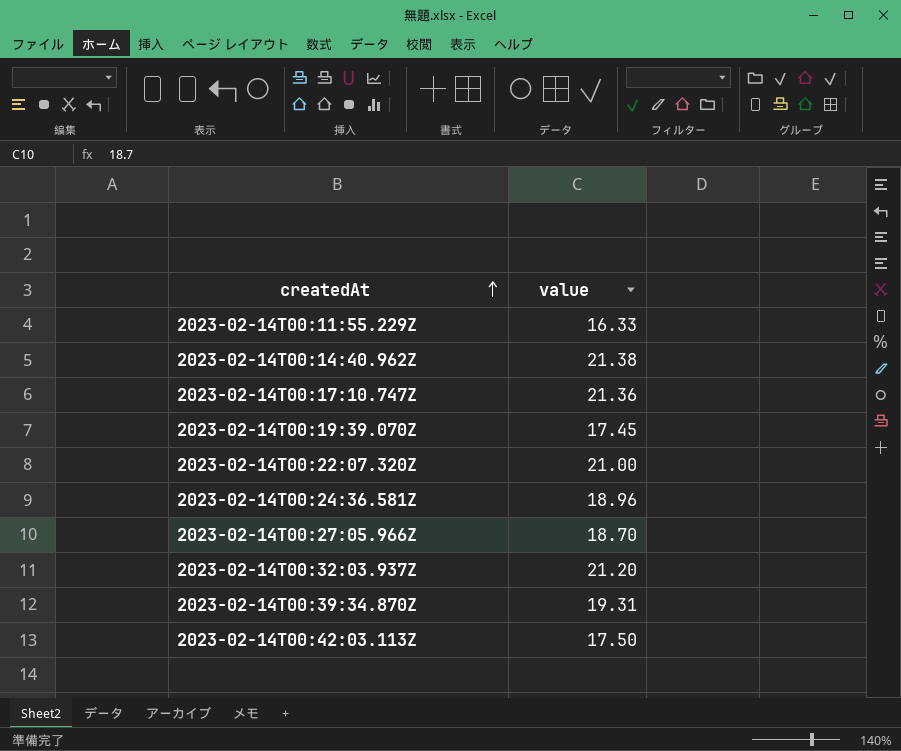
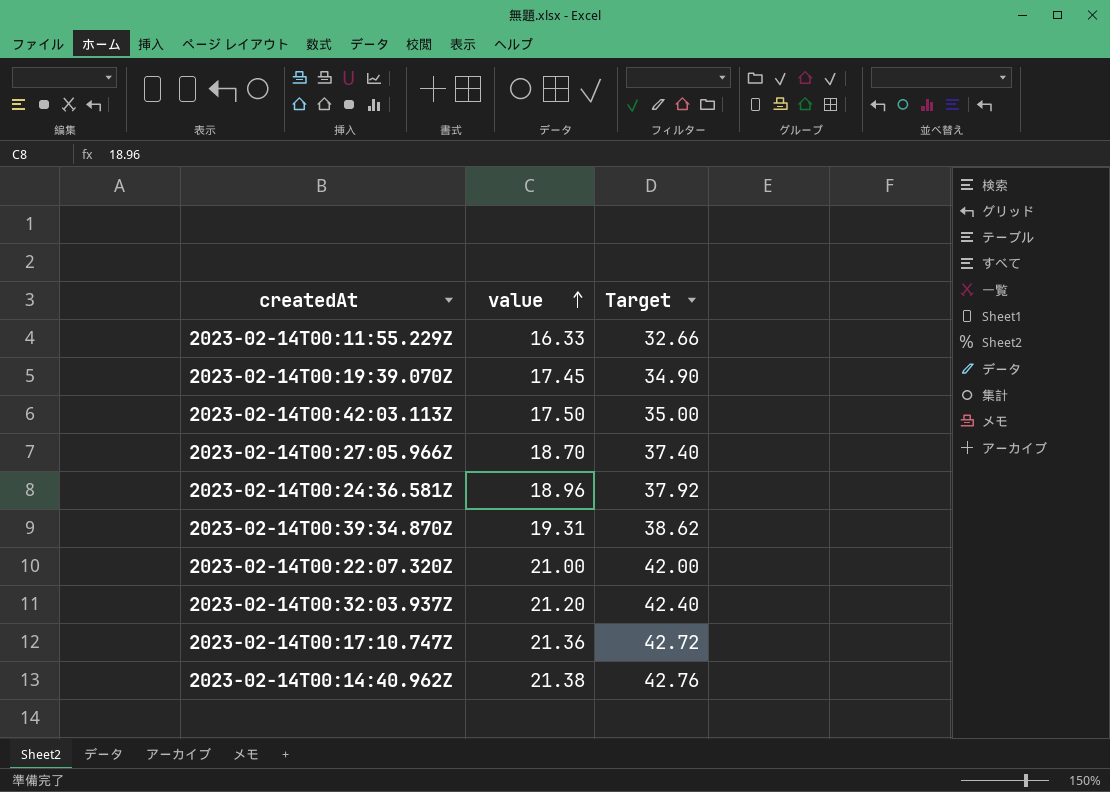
row order: createdAt ascending -> value ascending
column Target | formula: none -> [value] * 2

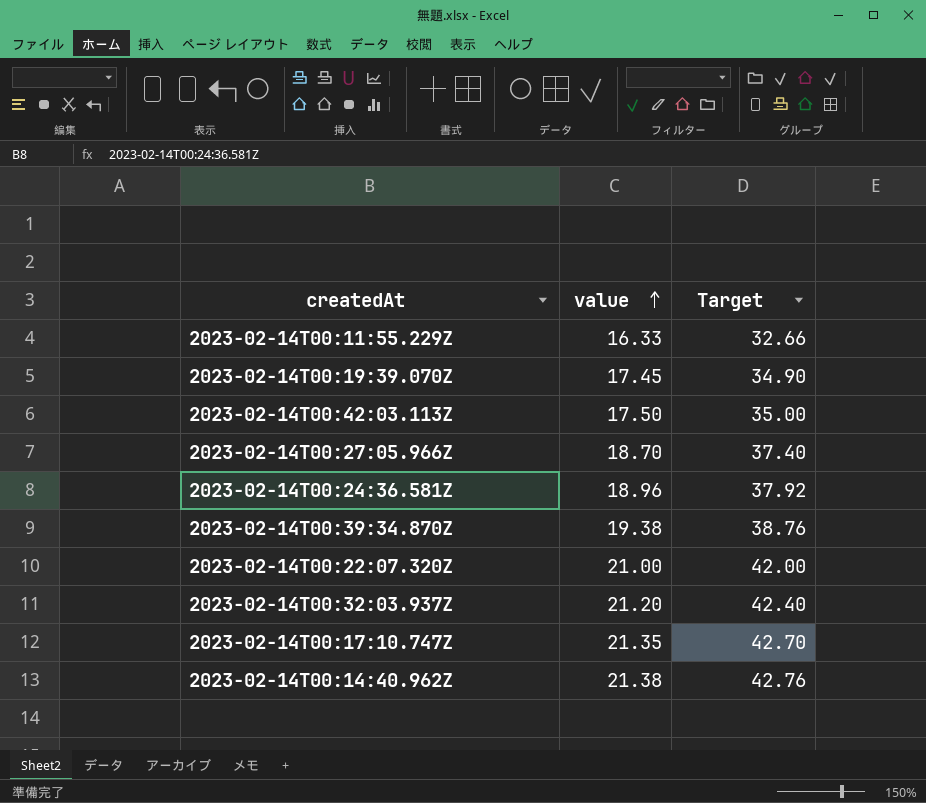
2023-02-14T00:39:34.870Z | value: 19.31 -> 19.38
2023-02-14T00:39:34.870Z | Target: 38.62 -> 38.76
2023-02-14T00:17:10.747Z | value: 21.36 -> 21.35
2023-02-14T00:17:10.747Z | Target: 42.72 -> 42.70

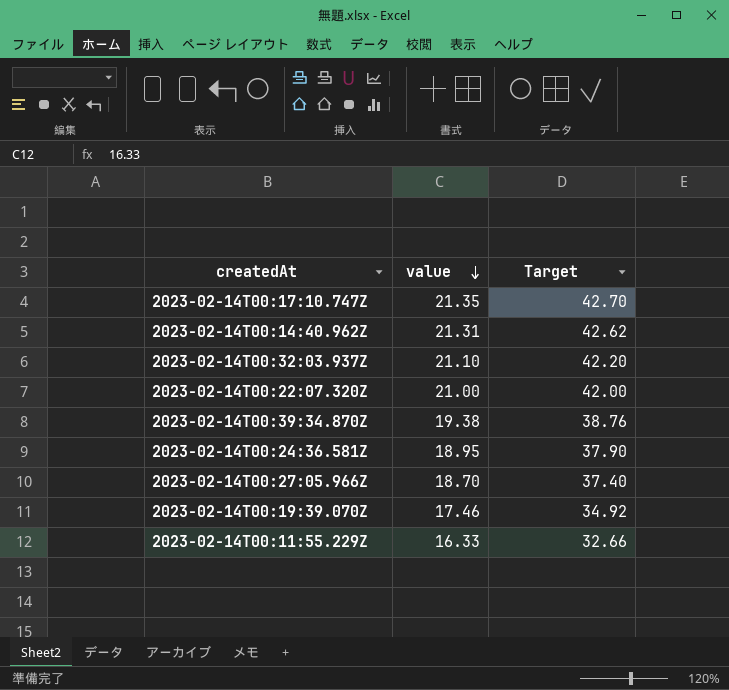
row order: value ascending -> value descending
row 2023-02-14T00:42:03.113Z: 17.50 | 35.00 -> none
2023-02-14T00:14:40.962Z | value: 21.38 -> 21.31
2023-02-14T00:14:40.962Z | Target: 42.76 -> 42.62
2023-02-14T00:32:03.937Z | value: 21.20 -> 21.10
2023-02-14T00:32:03.937Z | Target: 42.40 -> 42.20
2023-02-14T00:24:36.581Z | value: 18.96 -> 18.95
2023-02-14T00:24:36.581Z | Target: 37.92 -> 37.90
2023-02-14T00:19:39.070Z | value: 17.45 -> 17.46
2023-02-14T00:19:39.070Z | Target: 34.90 -> 34.92

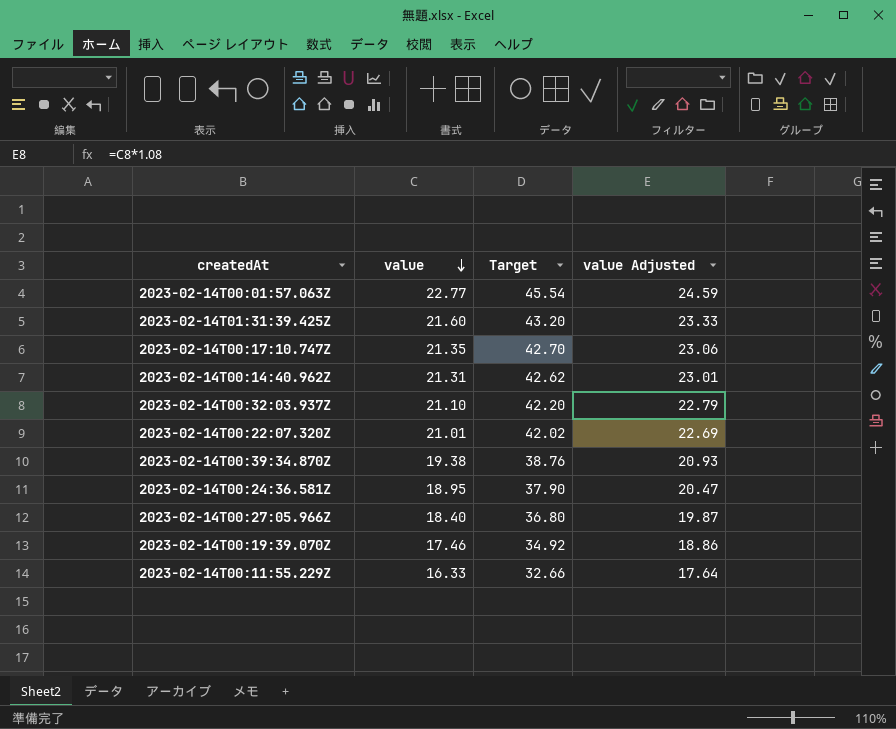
column value Adjusted | formula: none -> [value] * 1.08
row 2023-02-14T00:01:57.063Z: none -> 22.77 | 45.54 | 24.59
row 2023-02-14T01:31:39.425Z: none -> 21.60 | 43.20 | 23.33
2023-02-14T00:22:07.320Z | value: 21.00 -> 21.01
2023-02-14T00:22:07.320Z | Target: 42.00 -> 42.02
2023-02-14T00:27:05.966Z | value: 18.70 -> 18.40
2023-02-14T00:27:05.966Z | Target: 37.40 -> 36.80

